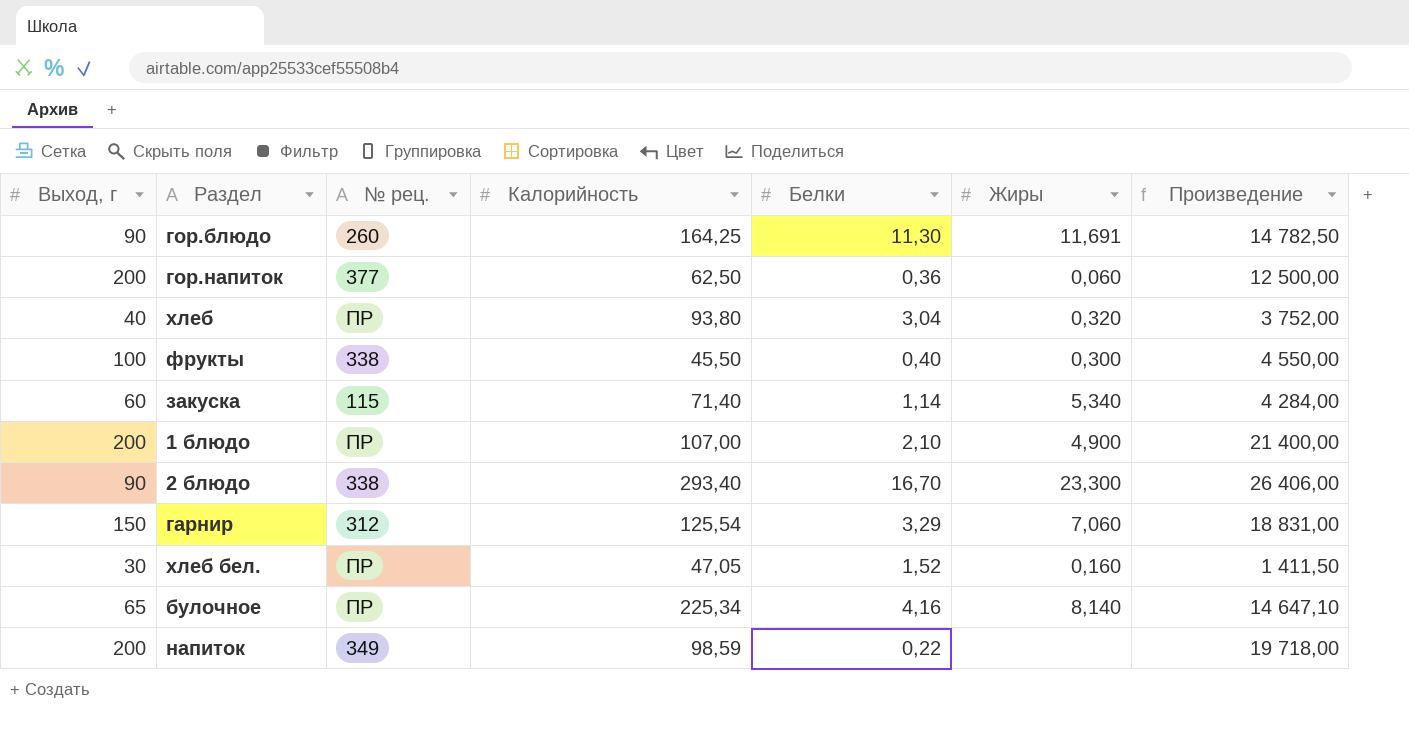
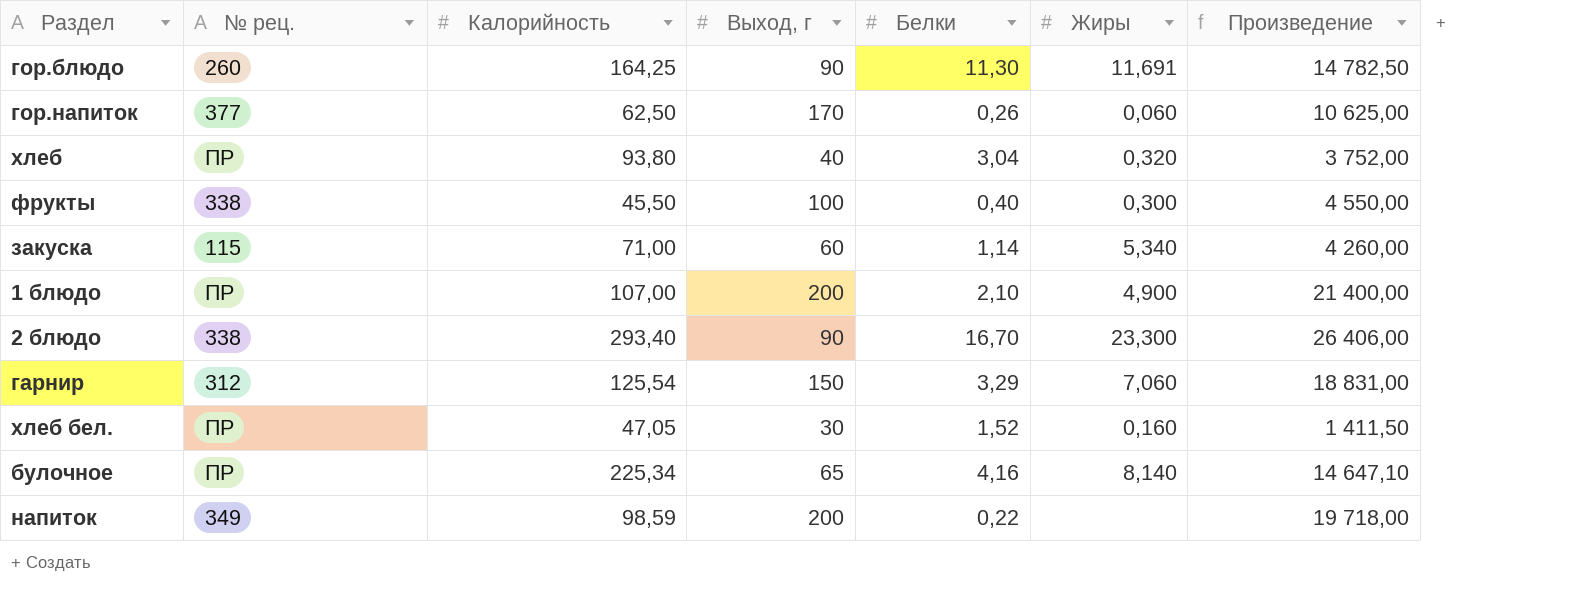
column Выход, г | position: 1 -> 4
гор.напиток | Выход, г: 200 -> 170
гор.напиток | Белки: 0,36 -> 0,26
гор.напиток | Произведение: 12 500,00 -> 10 625,00
закуска | Калорийность: 71,40 -> 71,00
закуска | Произведение: 4 284,00 -> 4 260,00

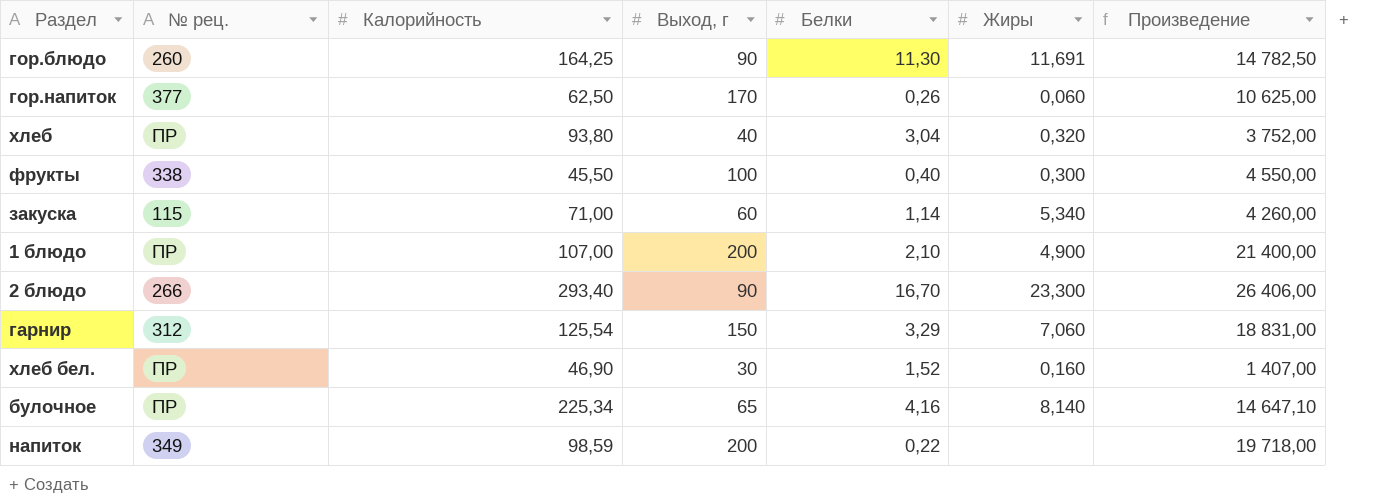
2 блюдо | № рец.: 338 -> 266
хлеб бел. | Калорийность: 47,05 -> 46,90
хлеб бел. | Произведение: 1 411,50 -> 1 407,00

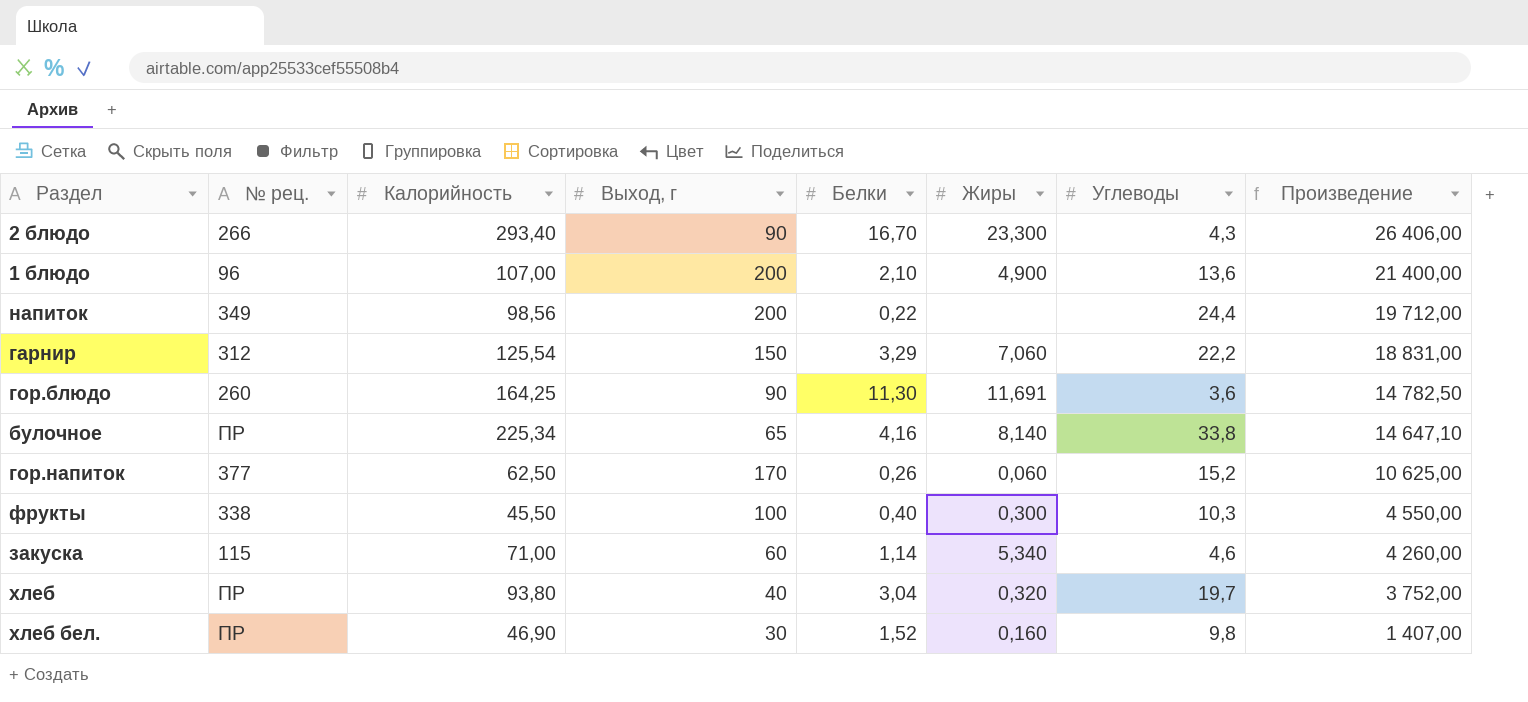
row order: none -> Произведение descending
column Углеводы | position: none -> 7
1 блюдо | № рец.: ПР -> 96
напиток | Калорийность: 98,59 -> 98,56
напиток | Произведение: 19 718,00 -> 19 712,00

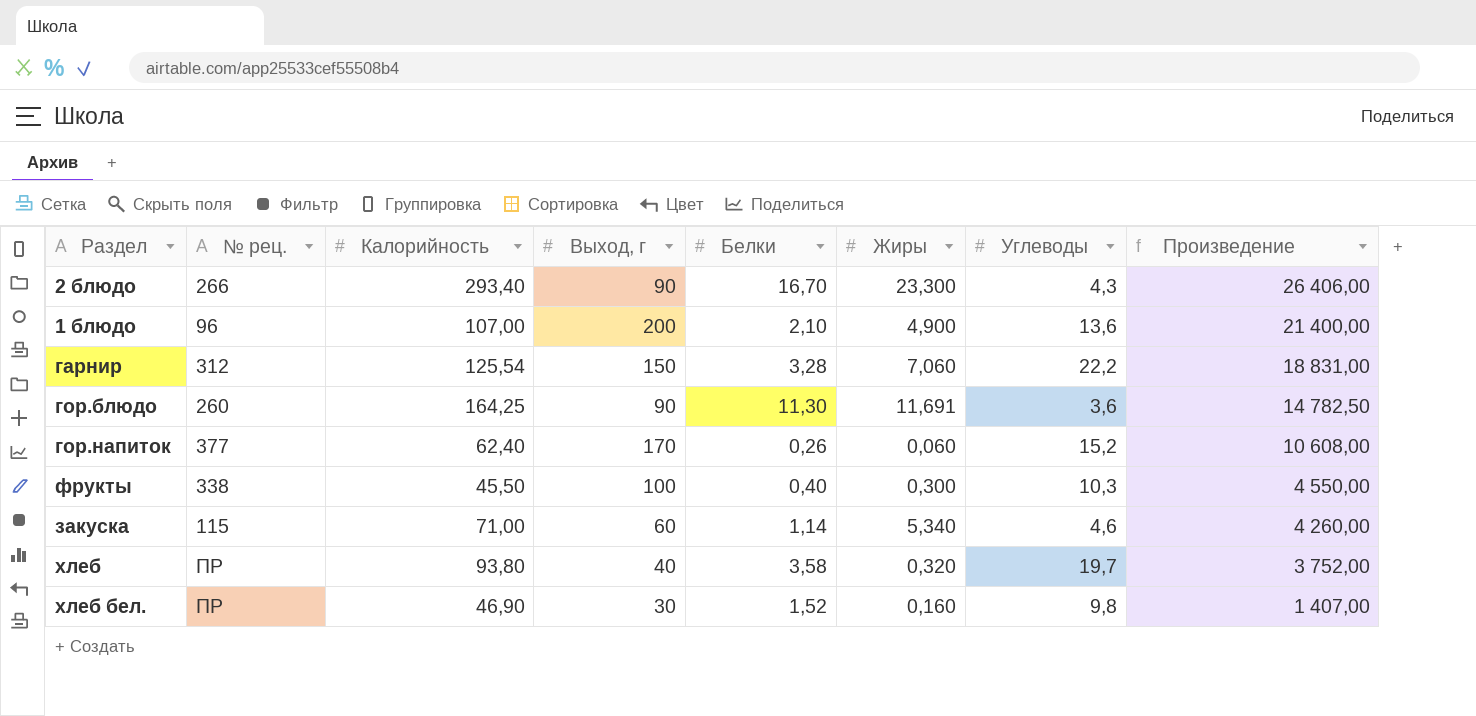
row напиток: 349 | 98,56 | 200 | 0,22 | none | 24,4 | 19 712,00 -> none
row булочное: ПР | 225,34 | 65 | 4,16 | 8,140 | 33,8 | 14 647,10 -> none
гарнир | Белки: 3,29 -> 3,28
гор.напиток | Калорийность: 62,50 -> 62,40
гор.напиток | Произведение: 10 625,00 -> 10 608,00
хлеб | Белки: 3,04 -> 3,58

